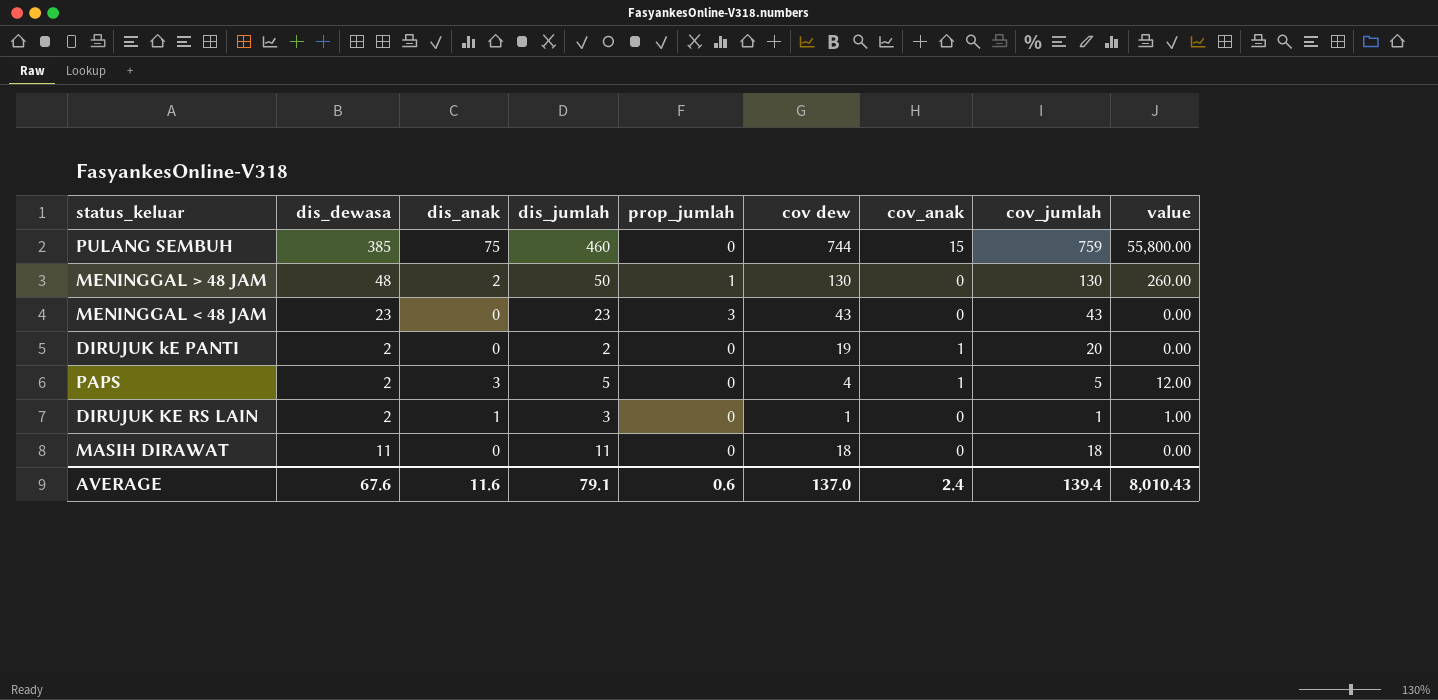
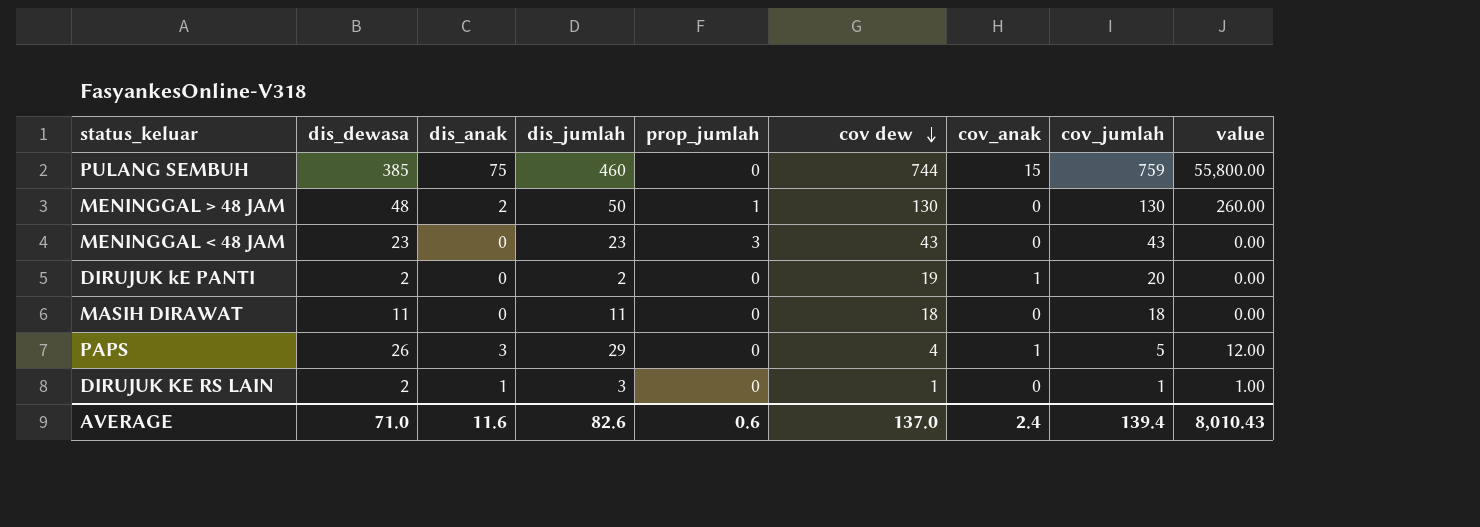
row order: none -> cov dew descending
PAPS | dis_dewasa: 2 -> 26
PAPS | dis_jumlah: 5 -> 29
AVERAGE | dis_dewasa: 67.6 -> 71.0
AVERAGE | dis_jumlah: 79.1 -> 82.6

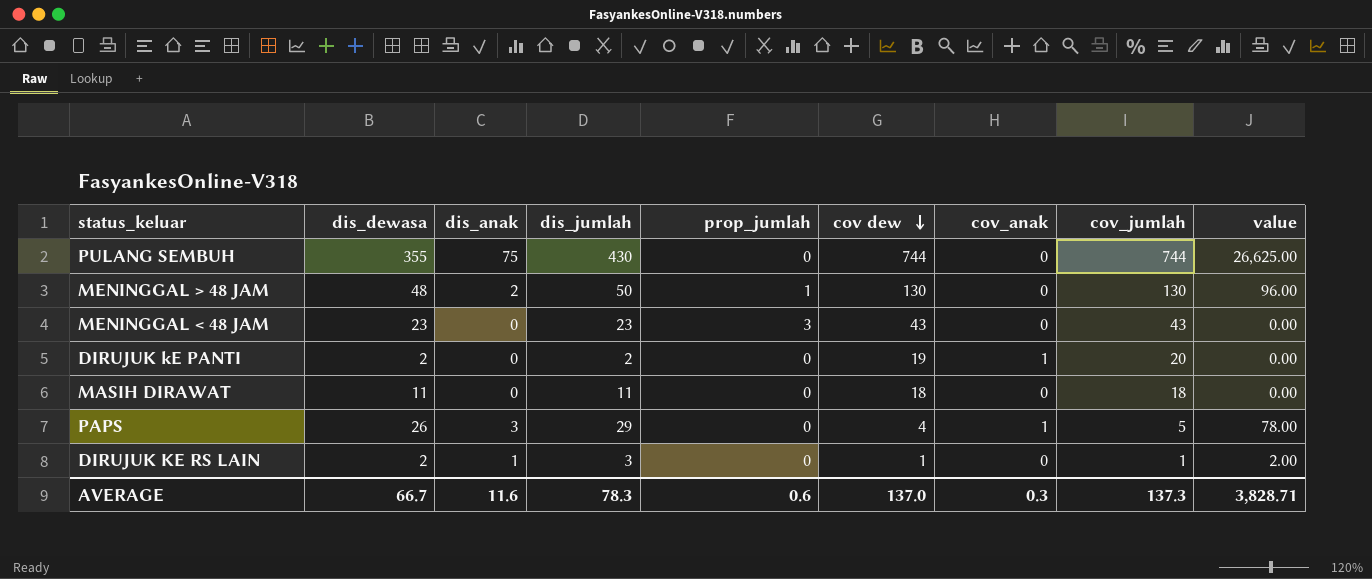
column value | formula: [dis_anak] * [cov dew] -> [dis_dewasa] * [dis_anak]
PULANG SEMBUH | dis_dewasa: 385 -> 355
PULANG SEMBUH | dis_jumlah: 460 -> 430
PULANG SEMBUH | cov_anak: 15 -> 0
PULANG SEMBUH | cov_jumlah: 759 -> 744
AVERAGE | dis_dewasa: 71.0 -> 66.7
AVERAGE | dis_jumlah: 82.6 -> 78.3
AVERAGE | cov_anak: 2.4 -> 0.3
AVERAGE | cov_jumlah: 139.4 -> 137.3
AVERAGE | value: 8,010.43 -> 3,828.71

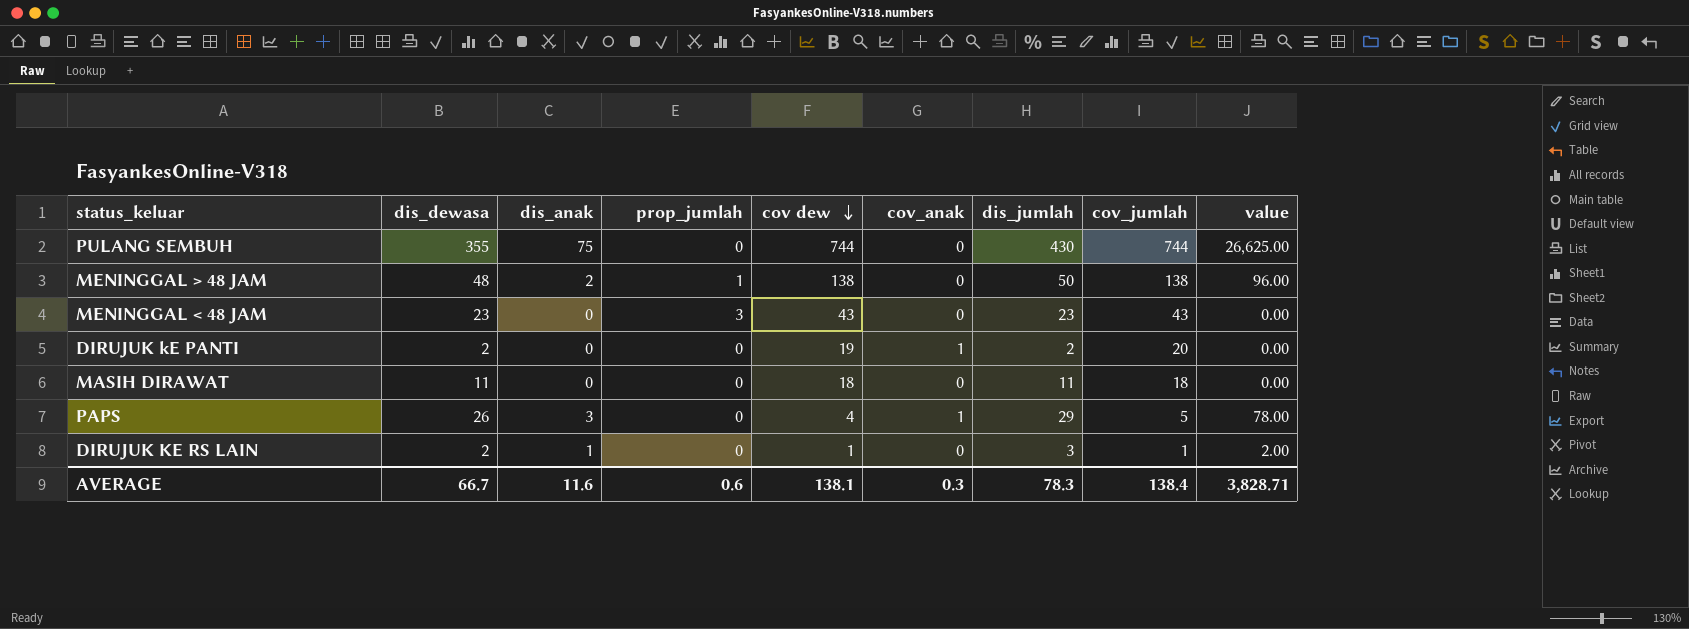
column dis_jumlah | position: 4 -> 7
MENINGGAL > 48 JAM | cov dew: 130 -> 138
MENINGGAL > 48 JAM | cov_jumlah: 130 -> 138
AVERAGE | cov dew: 137.0 -> 138.1
AVERAGE | cov_jumlah: 137.3 -> 138.4

